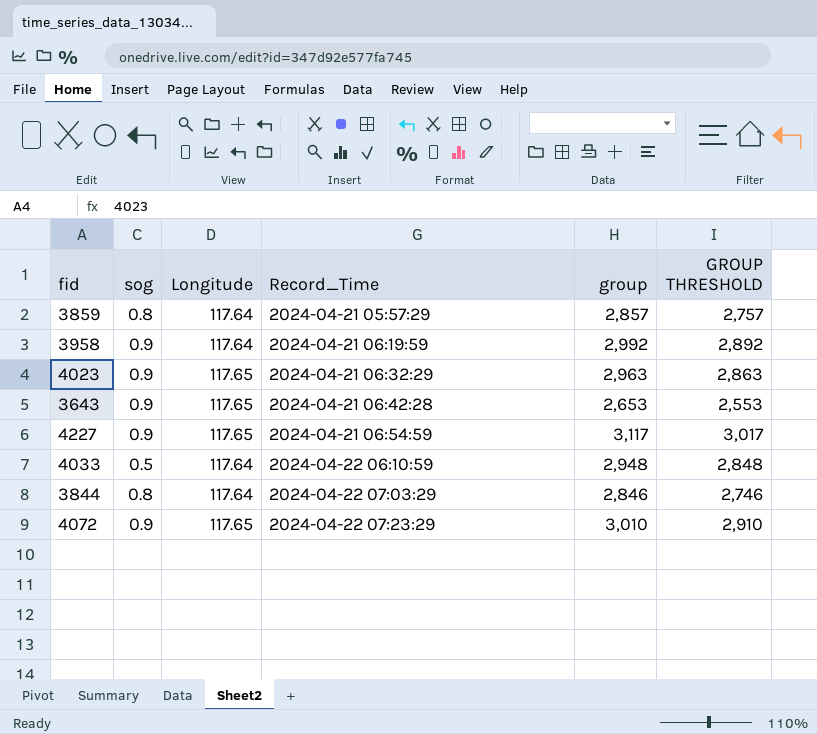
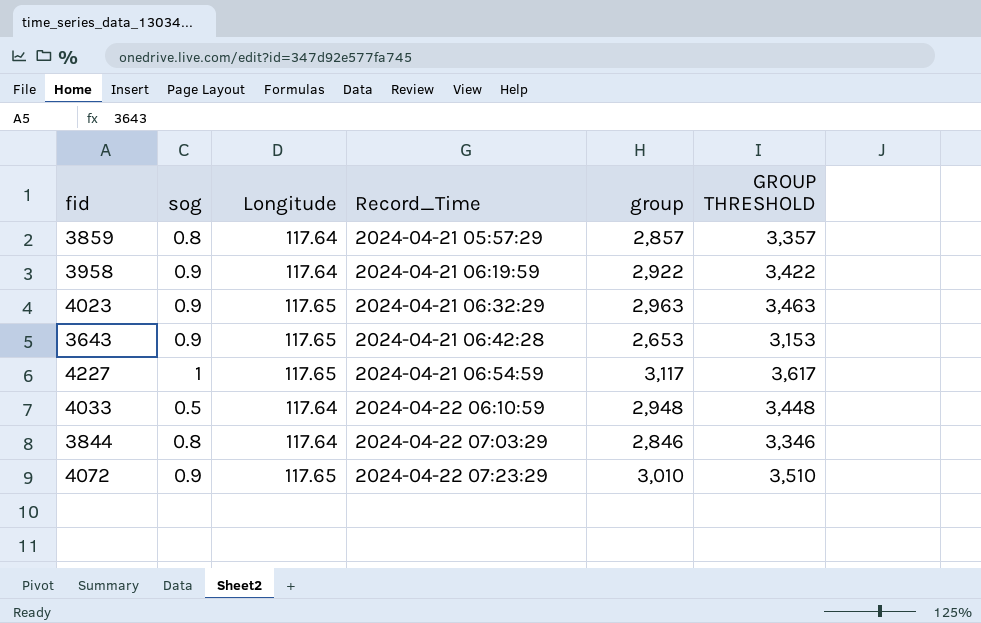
column GROUP THRESHOLD | formula: [group] - 100 -> [group] + 500
3958 | group: 2,992 -> 2,922
4227 | sog: 0.9 -> 1

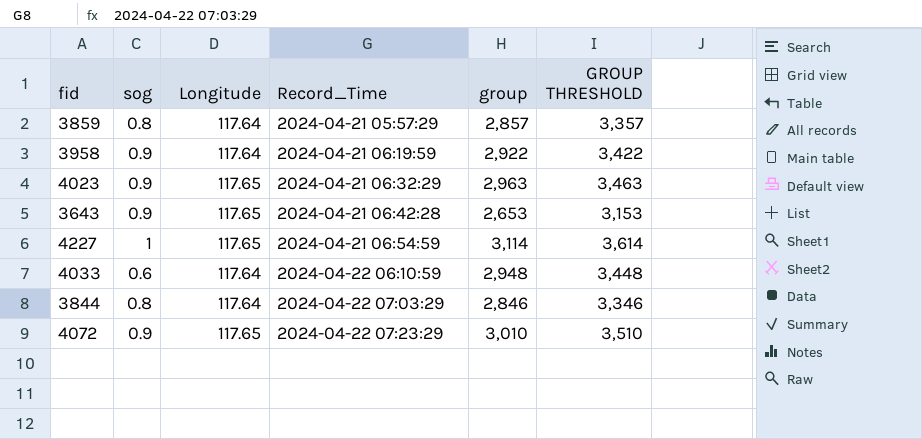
4227 | group: 3,117 -> 3,114
4227 | GROUP THRESHOLD: 3,617 -> 3,614
4033 | sog: 0.5 -> 0.6

